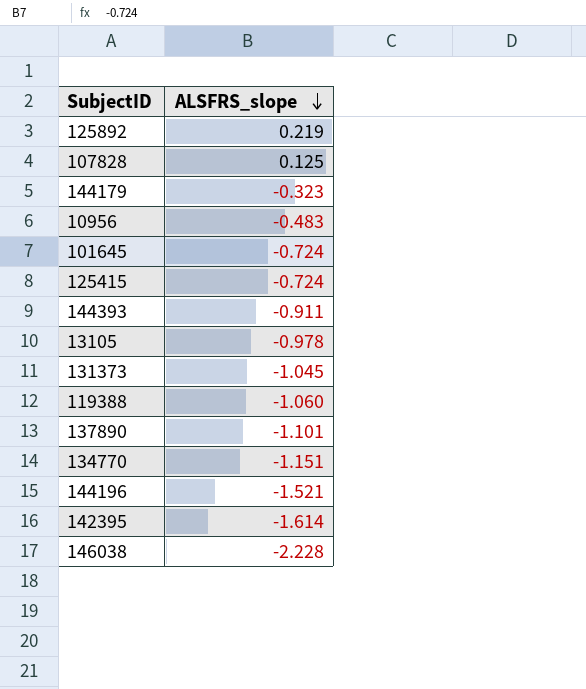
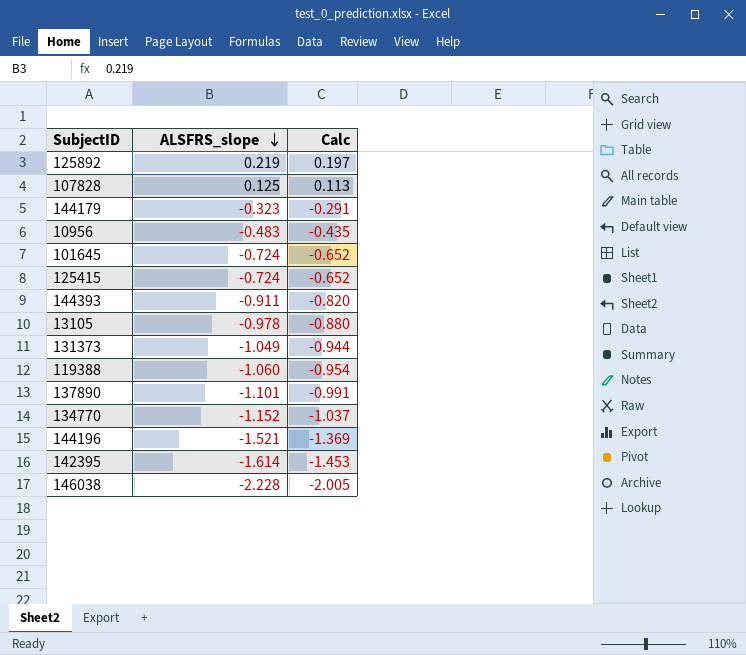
column Calc | formula: none -> [ALSFRS_slope] * 0.9
131373 | ALSFRS_slope: -1.045 -> -1.049
134770 | ALSFRS_slope: -1.151 -> -1.152

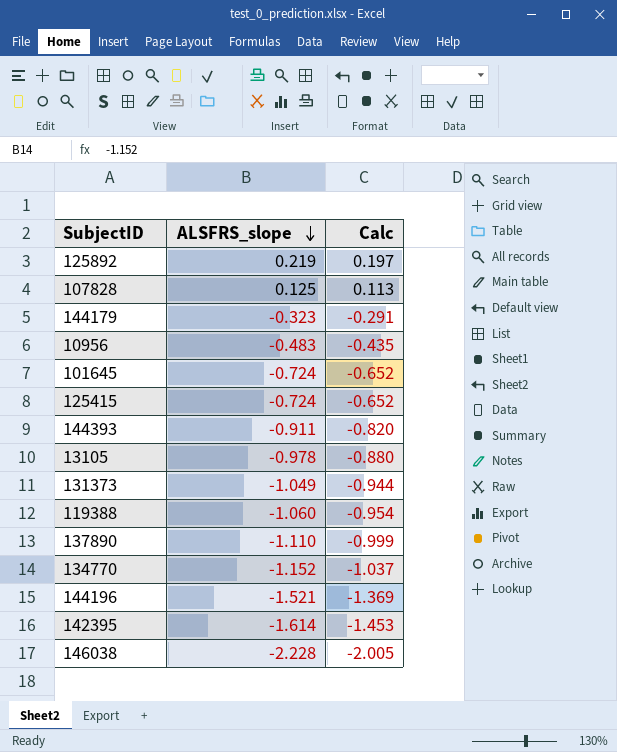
137890 | ALSFRS_slope: -1.101 -> -1.110
137890 | Calc: -0.991 -> -0.999

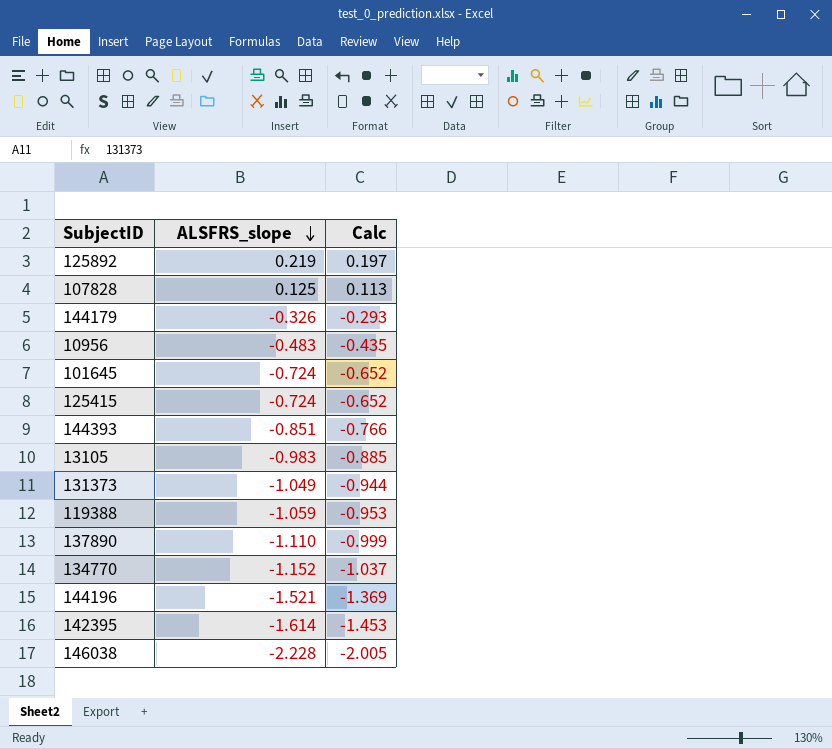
144179 | ALSFRS_slope: -0.323 -> -0.326
144179 | Calc: -0.291 -> -0.293
144393 | ALSFRS_slope: -0.911 -> -0.851
144393 | Calc: -0.820 -> -0.766
13105 | ALSFRS_slope: -0.978 -> -0.983
13105 | Calc: -0.880 -> -0.885
119388 | ALSFRS_slope: -1.060 -> -1.059
119388 | Calc: -0.954 -> -0.953

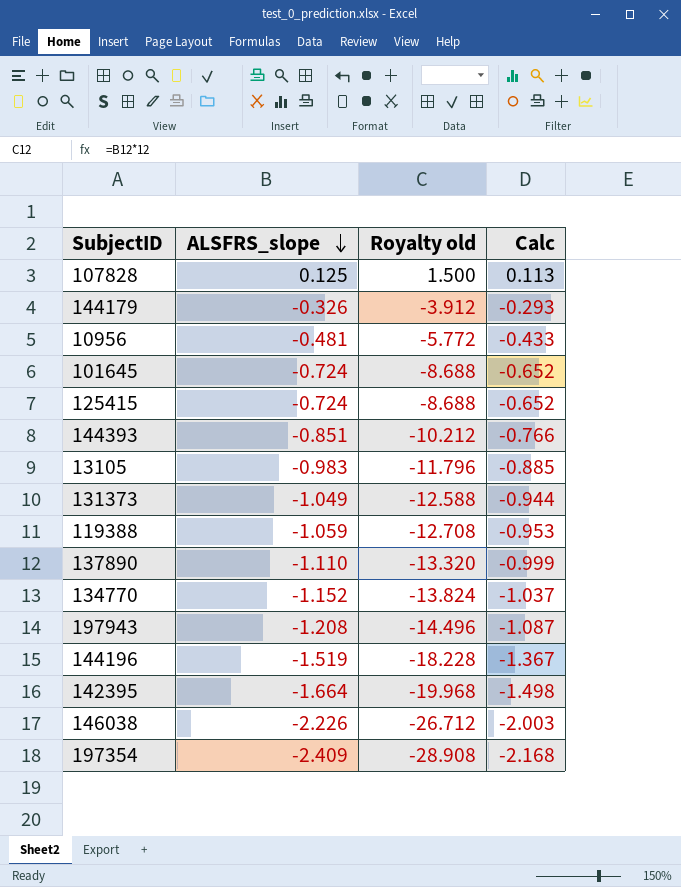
column Royalty old | formula: none -> [ALSFRS_slope] * 12
row 125892: 0.219 | 0.197 -> none
10956 | ALSFRS_slope: -0.483 -> -0.481
10956 | Calc: -0.435 -> -0.433
row 197943: none -> -1.208 | -14.496 | -1.087
144196 | ALSFRS_slope: -1.521 -> -1.519
144196 | Calc: -1.369 -> -1.367
142395 | ALSFRS_slope: -1.614 -> -1.664
142395 | Calc: -1.453 -> -1.498
146038 | ALSFRS_slope: -2.228 -> -2.226
146038 | Calc: -2.005 -> -2.003
row 197354: none -> -2.409 | -28.908 | -2.168

